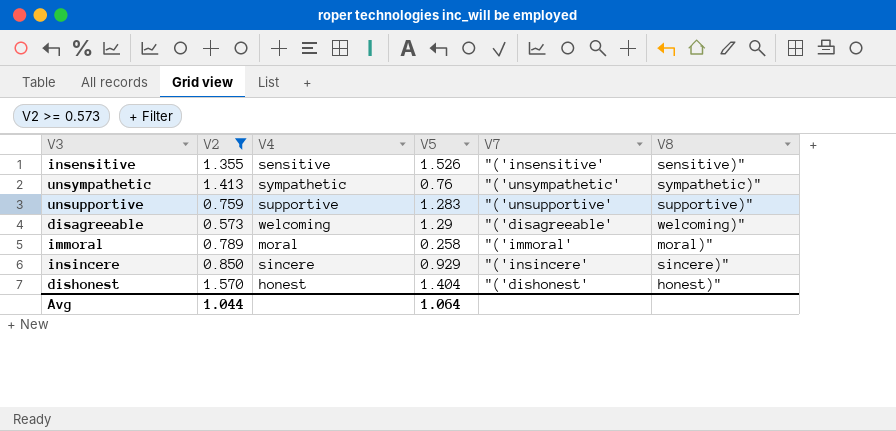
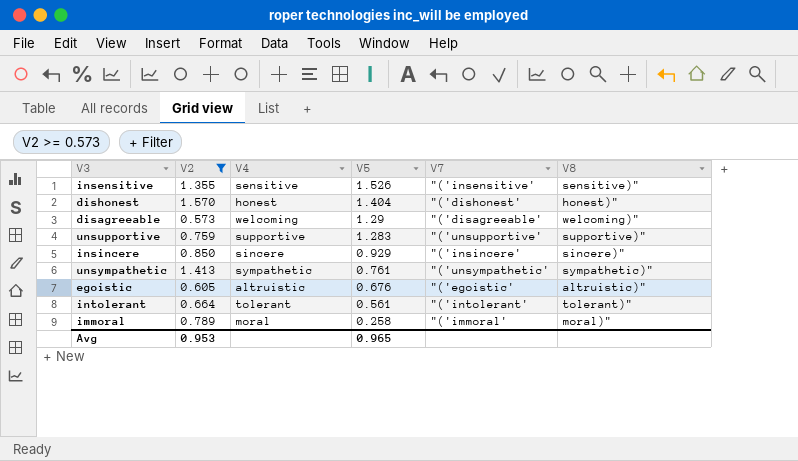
row order: none -> V5 descending
unsympathetic | V5: 0.76 -> 0.761
row egoistic: none -> 0.605 | altruistic | 0.676 | "('egoistic' | altruistic)"
row intolerant: none -> 0.664 | tolerant | 0.561 | "('intolerant' | tolerant)"
Avg | V2: 1.044 -> 0.953
Avg | V5: 1.064 -> 0.965

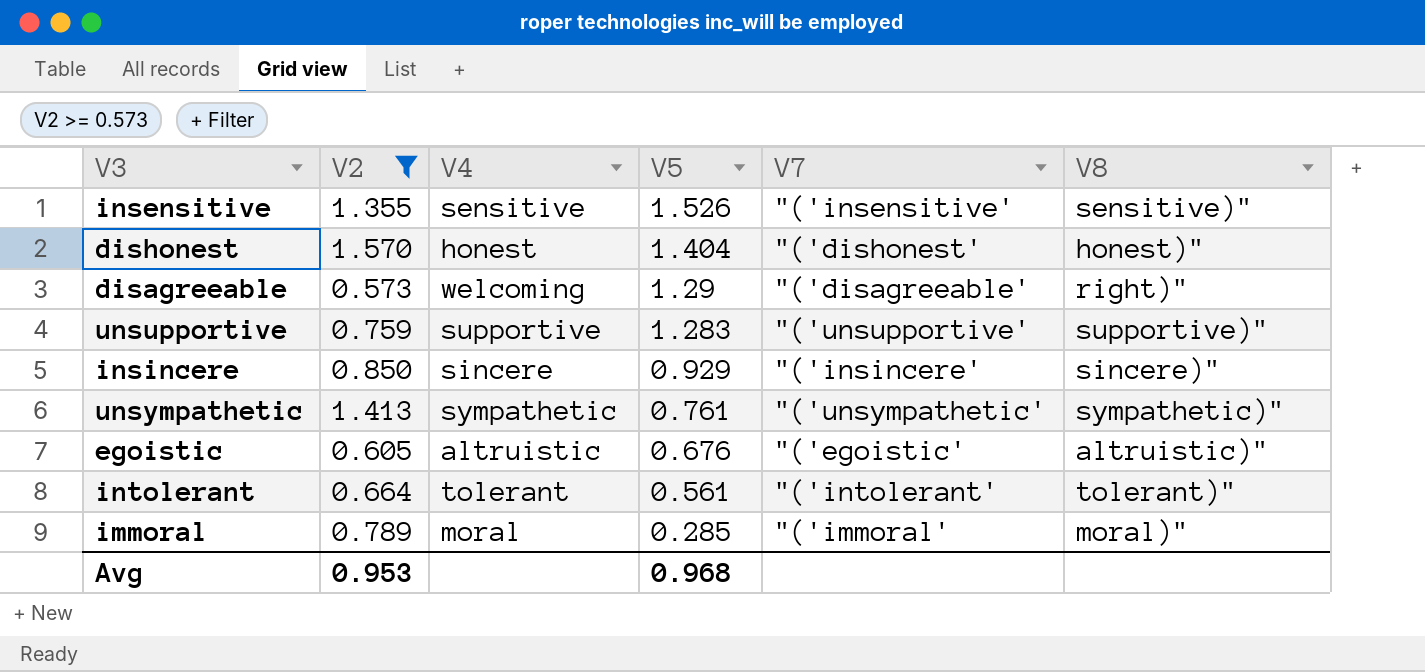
disagreeable | V8: welcoming)" -> right)"
immoral | V5: 0.258 -> 0.285
Avg | V5: 0.965 -> 0.968

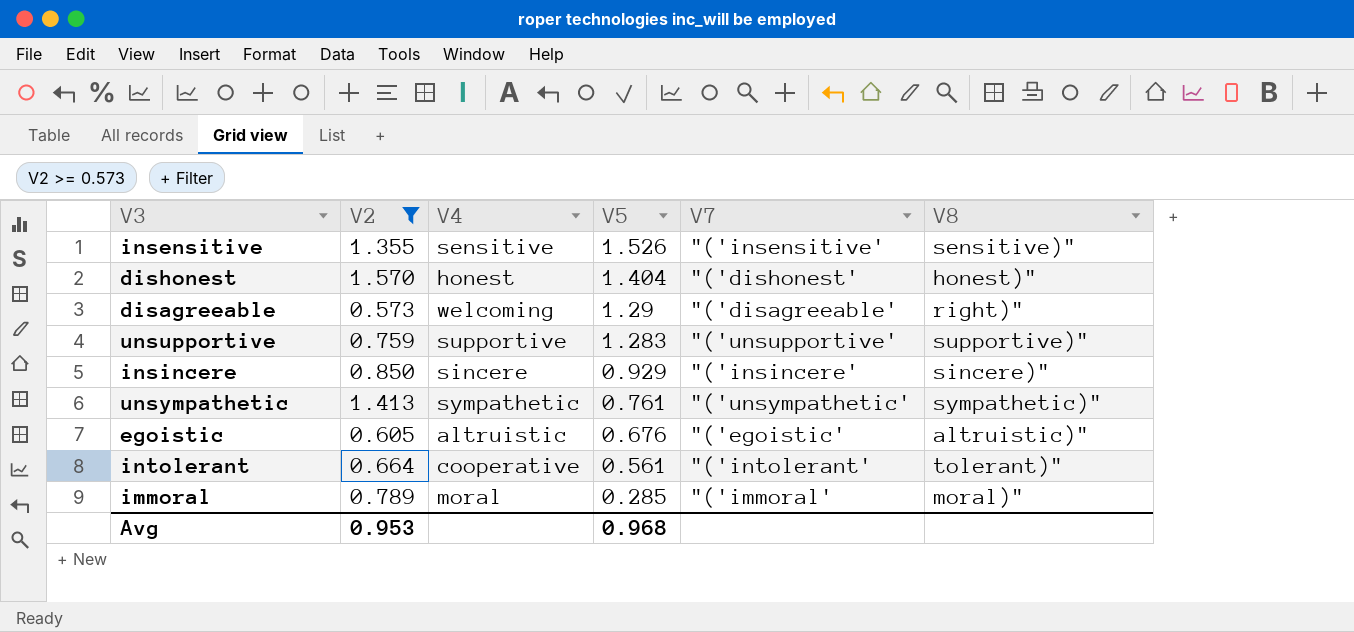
intolerant | V4: tolerant -> cooperative

